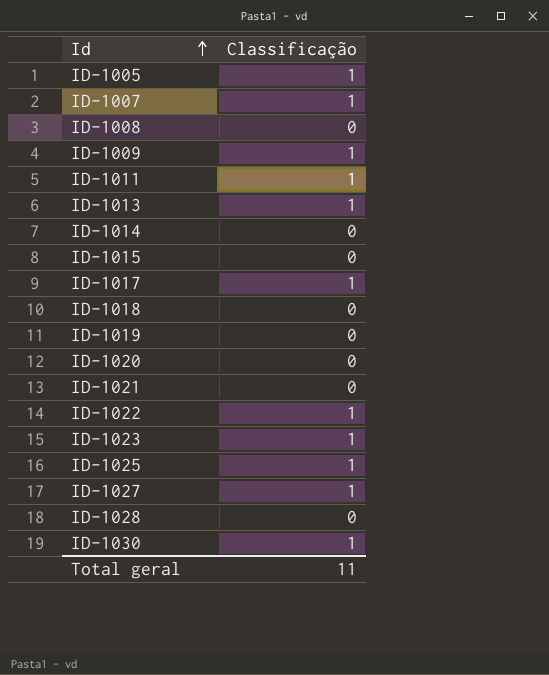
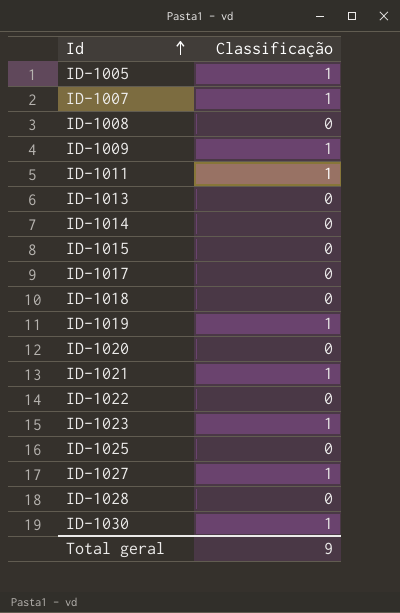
ID-1013 | Classificação: 1 -> 0
ID-1017 | Classificação: 1 -> 0
ID-1019 | Classificação: 0 -> 1
ID-1021 | Classificação: 0 -> 1
ID-1022 | Classificação: 1 -> 0
ID-1025 | Classificação: 1 -> 0
Total geral | Classificação: 11 -> 9

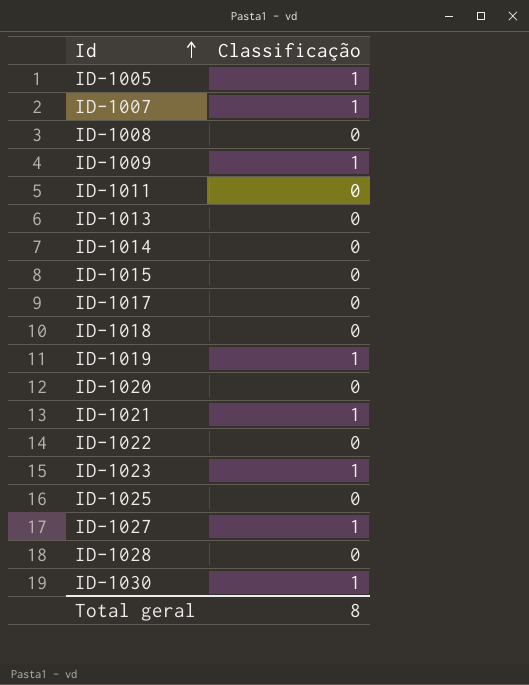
ID-1011 | Classificação: 1 -> 0
Total geral | Classificação: 9 -> 8

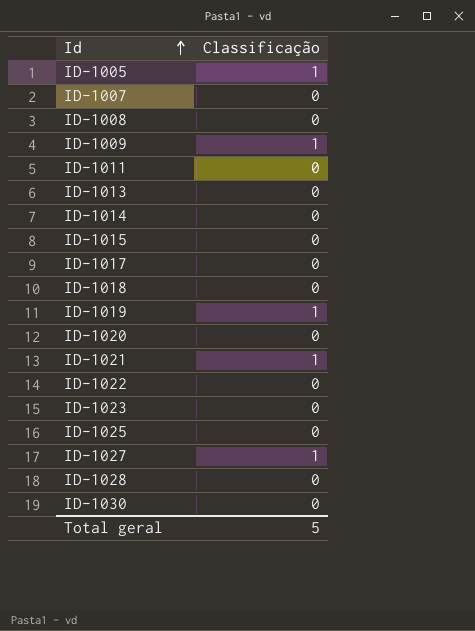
ID-1007 | Classificação: 1 -> 0
ID-1023 | Classificação: 1 -> 0
ID-1030 | Classificação: 1 -> 0
Total geral | Classificação: 8 -> 5

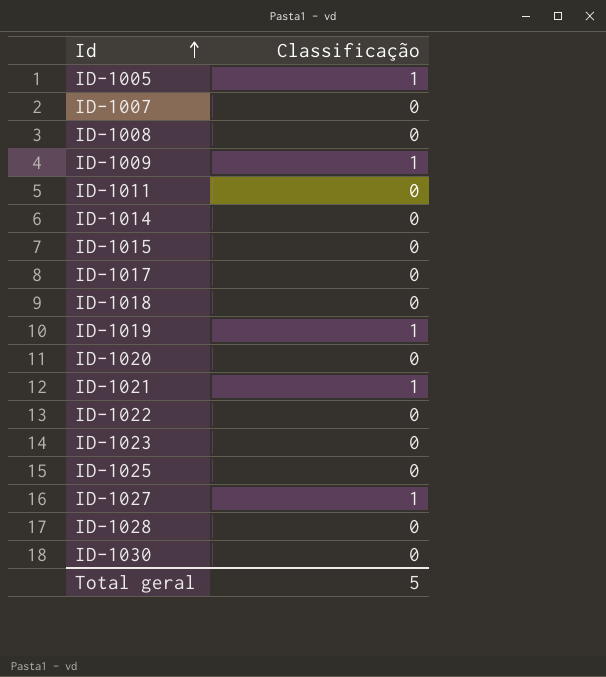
row ID-1013: 0 -> none

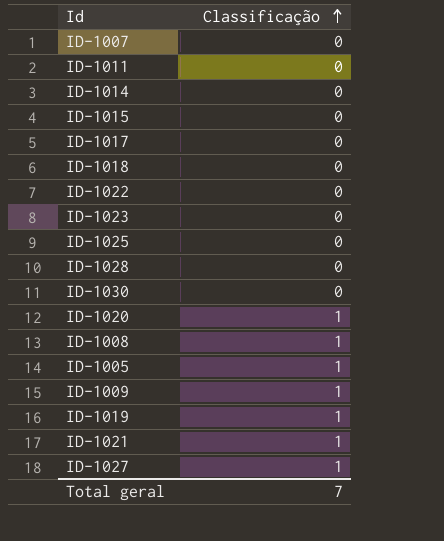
row order: Id ascending -> Classificação ascending
ID-1020 | Classificação: 0 -> 1
ID-1008 | Classificação: 0 -> 1
Total geral | Classificação: 5 -> 7

